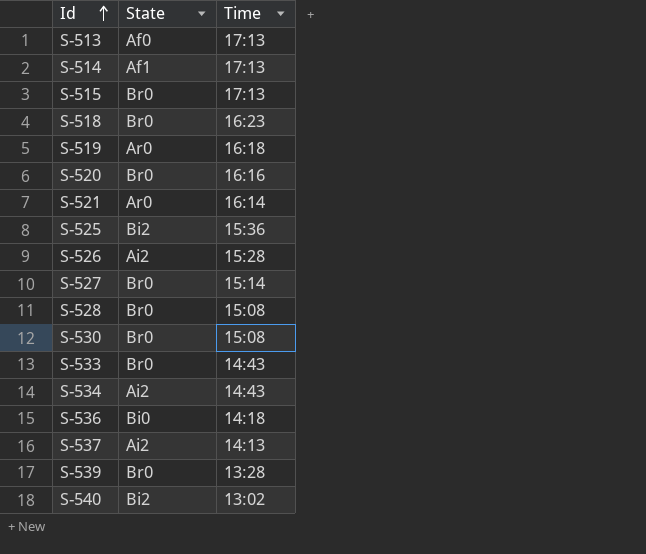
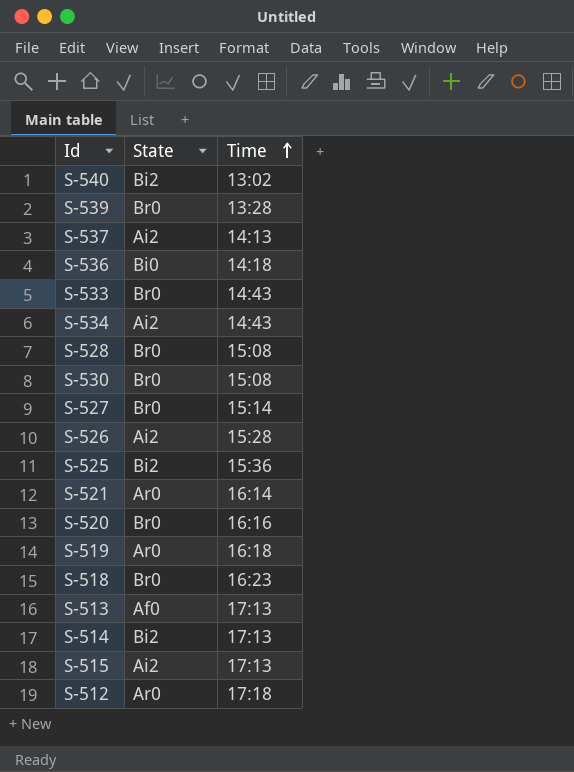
row order: Id ascending -> Time ascending
S-514 | State: Af1 -> Bi2
S-515 | State: Br0 -> Ai2
row S-512: none -> Ar0 | 17:18

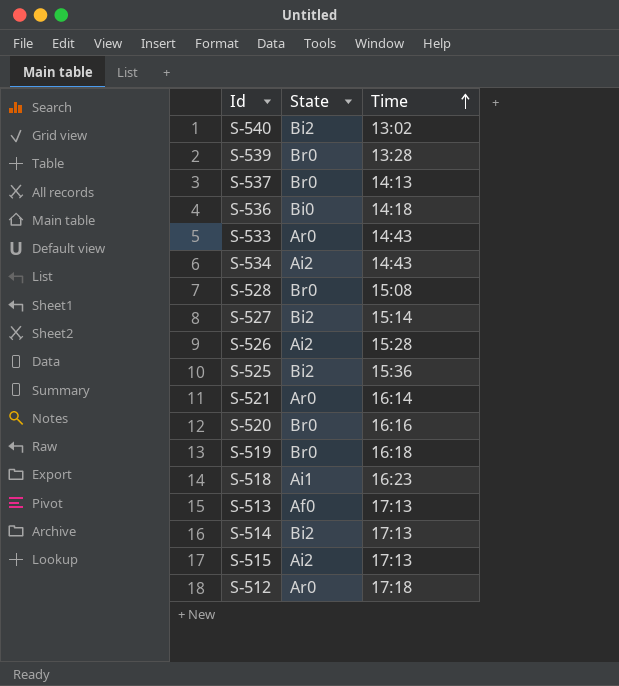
row S-530: Br0 | 15:08 -> none
S-537 | State: Ai2 -> Br0
S-533 | State: Br0 -> Ar0
S-527 | State: Br0 -> Bi2
S-519 | State: Ar0 -> Br0
S-518 | State: Br0 -> Ai1

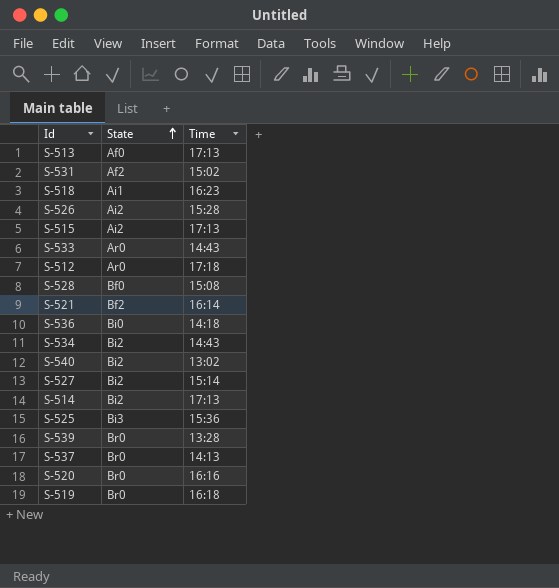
row order: Time ascending -> State ascending
row S-531: none -> Af2 | 15:02
S-528 | State: Br0 -> Bf0
S-521 | State: Ar0 -> Bf2
S-534 | State: Ai2 -> Bi2
S-525 | State: Bi2 -> Bi3

